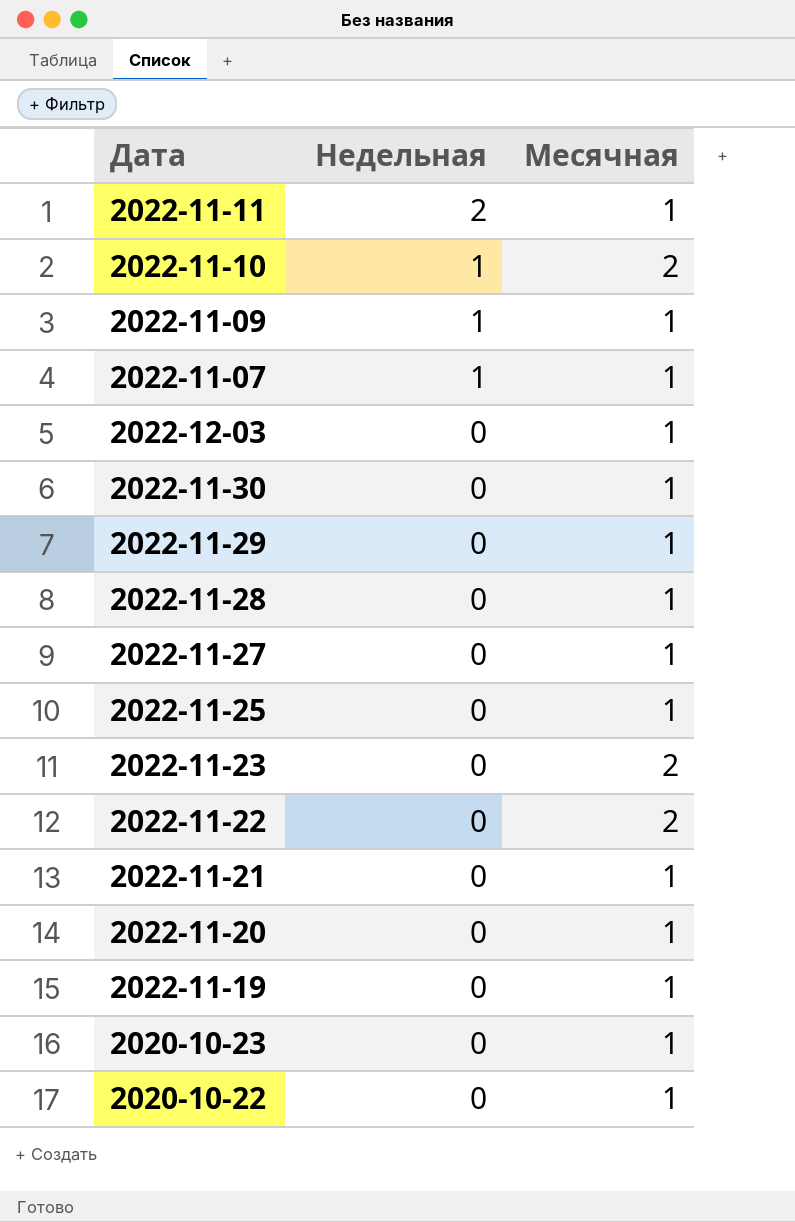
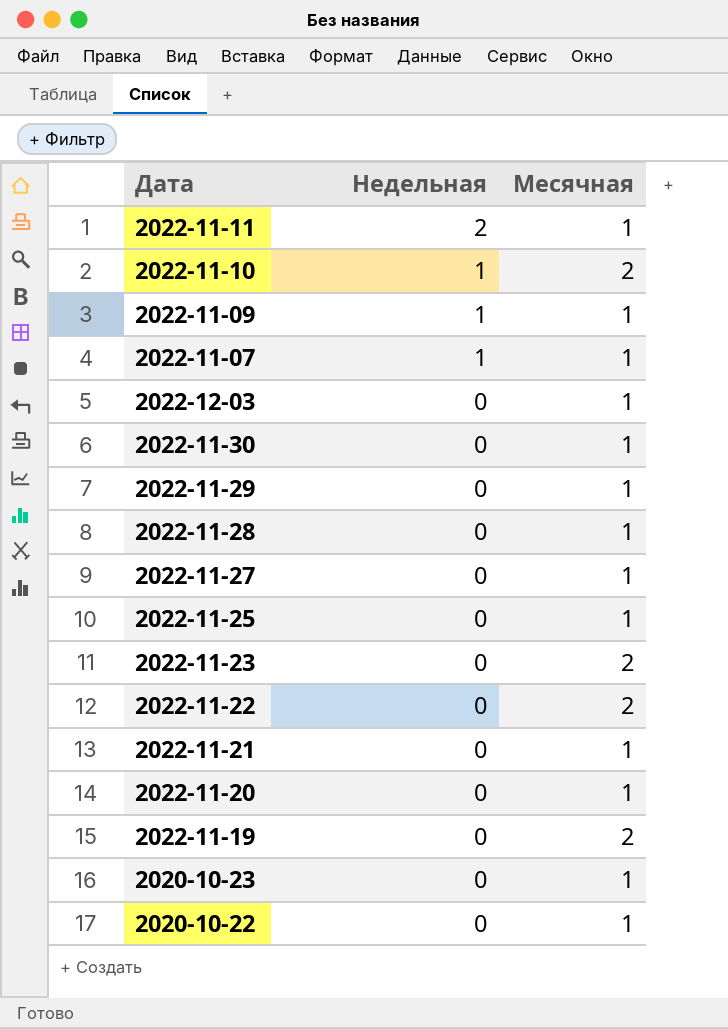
2022-11-19 | Месячная: 1 -> 2

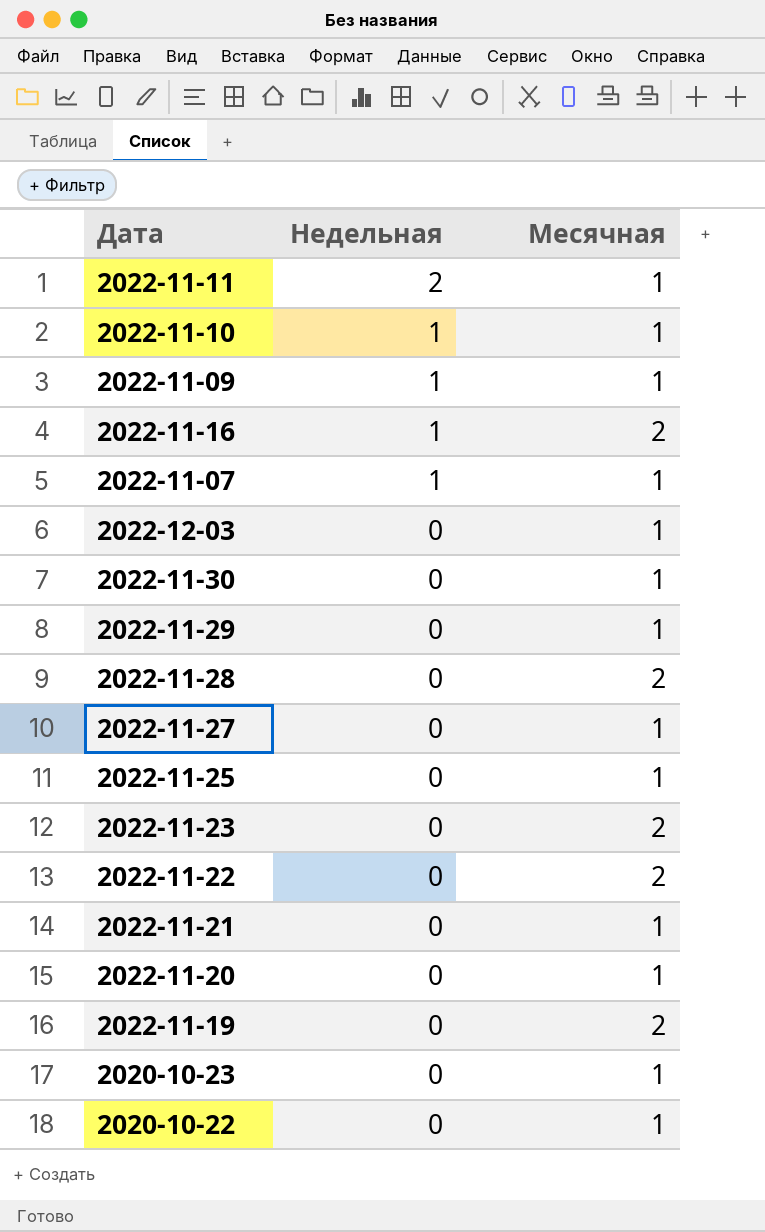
2022-11-10 | Месячная: 2 -> 1
row 2022-11-16: none -> 1 | 2
2022-11-28 | Месячная: 1 -> 2

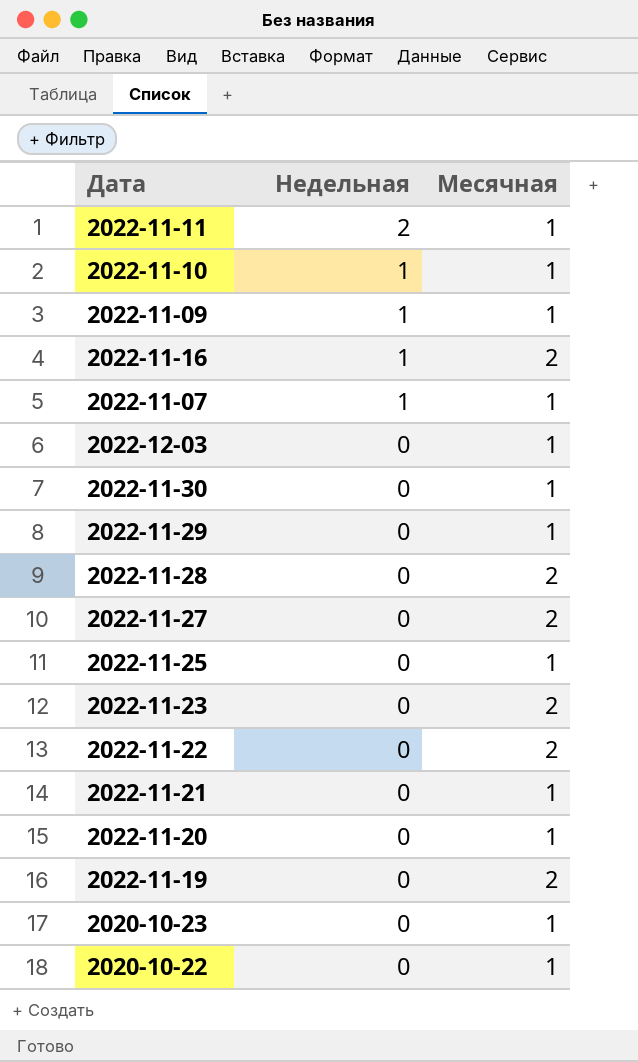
2022-11-27 | Месячная: 1 -> 2

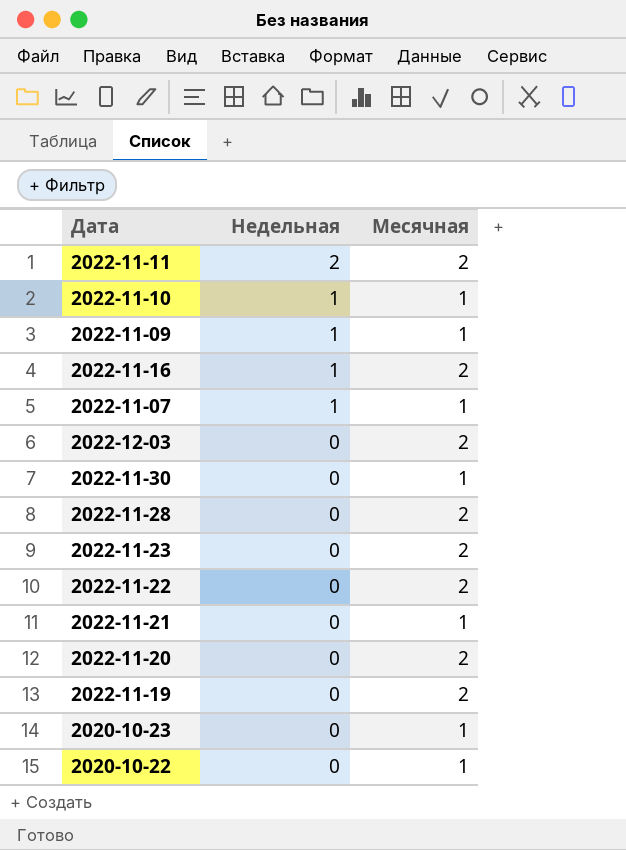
row 2022-11-29: 0 | 1 -> none
row 2022-11-27: 0 | 2 -> none
row 2022-11-25: 0 | 1 -> none
2022-11-11 | Месячная: 1 -> 2
2022-12-03 | Месячная: 1 -> 2
2022-11-20 | Месячная: 1 -> 2

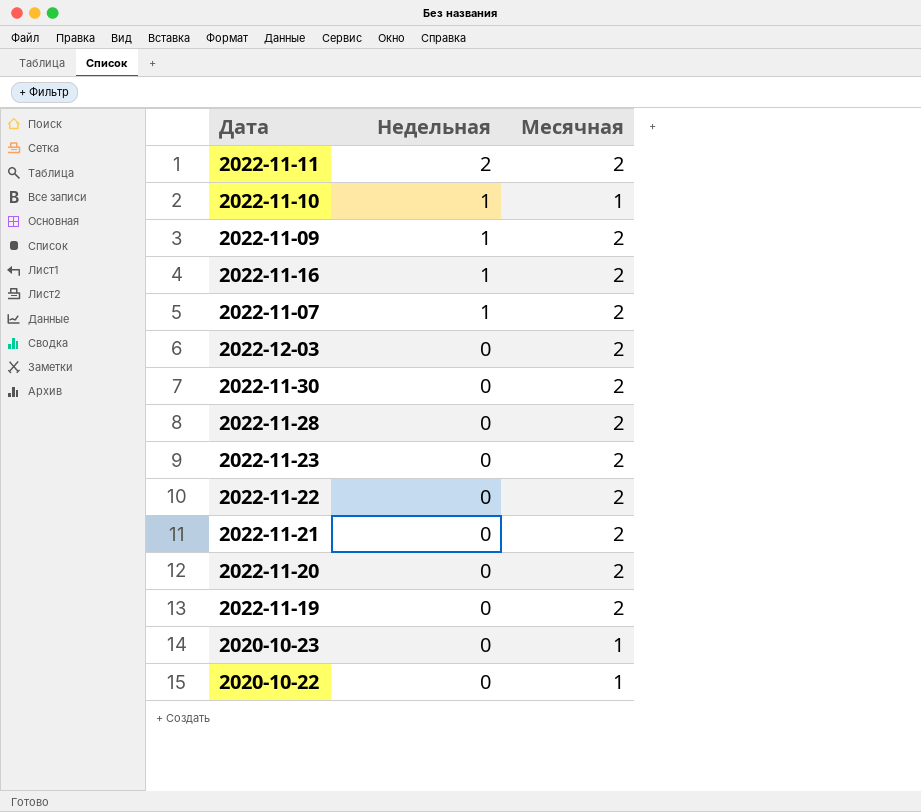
2022-11-09 | Месячная: 1 -> 2
2022-11-07 | Месячная: 1 -> 2
2022-11-30 | Месячная: 1 -> 2
2022-11-21 | Месячная: 1 -> 2

